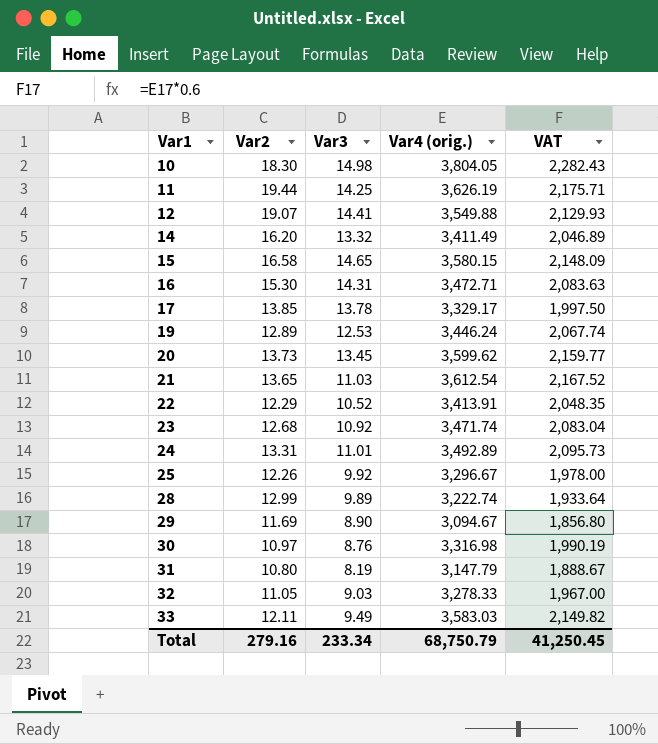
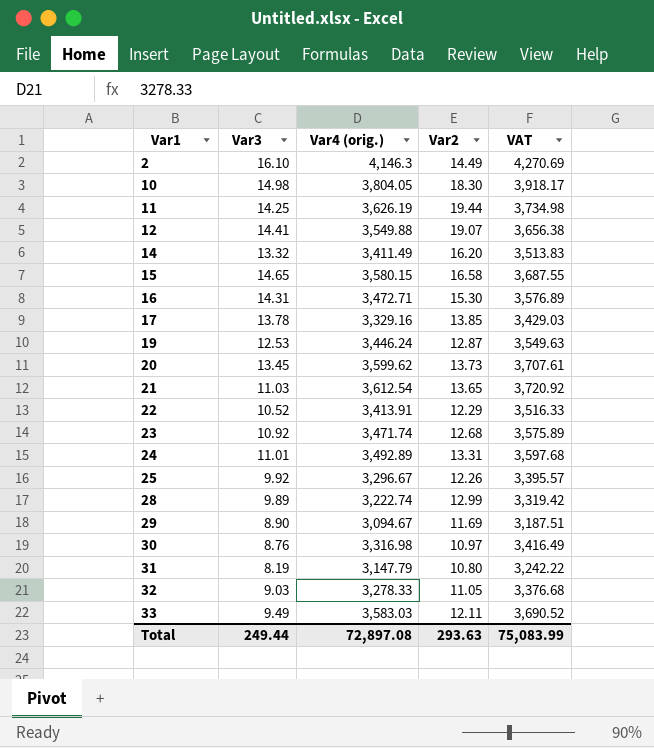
column Var2 | position: 2 -> 4
column VAT | formula: [Var4 (orig.)] * 0.6 -> [Var4 (orig.)] * 1.03
row 2: none -> 16.10 | 4,146.3 | 14.49 | 4,270.69
17 | Var4 (orig.): 3,329.17 -> 3,329.16
19 | Var2: 12.89 -> 12.87
Total | Var3: 233.34 -> 249.44
Total | Var4 (orig.): 68,750.79 -> 72,897.08
Total | Var2: 279.16 -> 293.63
Total | VAT: 41,250.45 -> 75,083.99

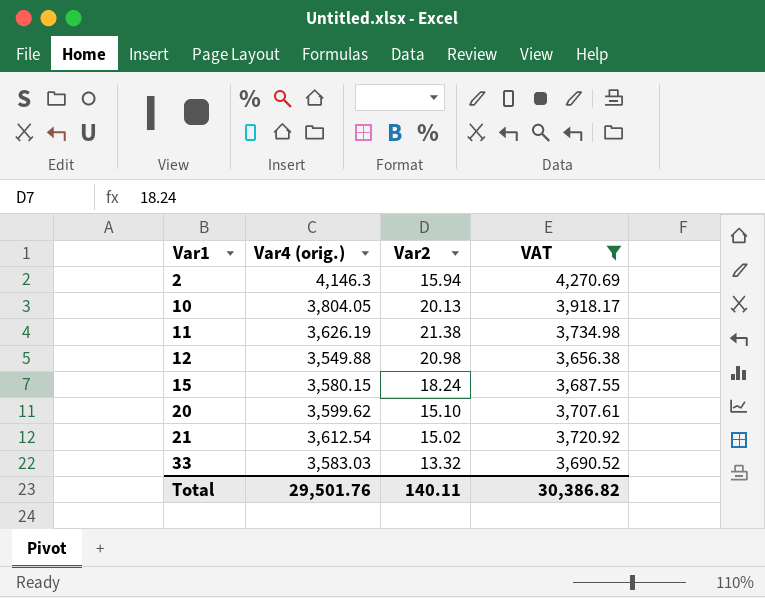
filter: none -> VAT >= 3,656.38
column Var3 | position: 2 -> none
2 | Var2: 14.49 -> 15.94
10 | Var2: 18.30 -> 20.13
11 | Var2: 19.44 -> 21.38
12 | Var2: 19.07 -> 20.98
15 | Var2: 16.58 -> 18.24
20 | Var2: 13.73 -> 15.10
21 | Var2: 13.65 -> 15.02
33 | Var2: 12.11 -> 13.32
Total | Var4 (orig.): 72,897.08 -> 29,501.76
Total | Var2: 293.63 -> 140.11
Total | VAT: 75,083.99 -> 30,386.82

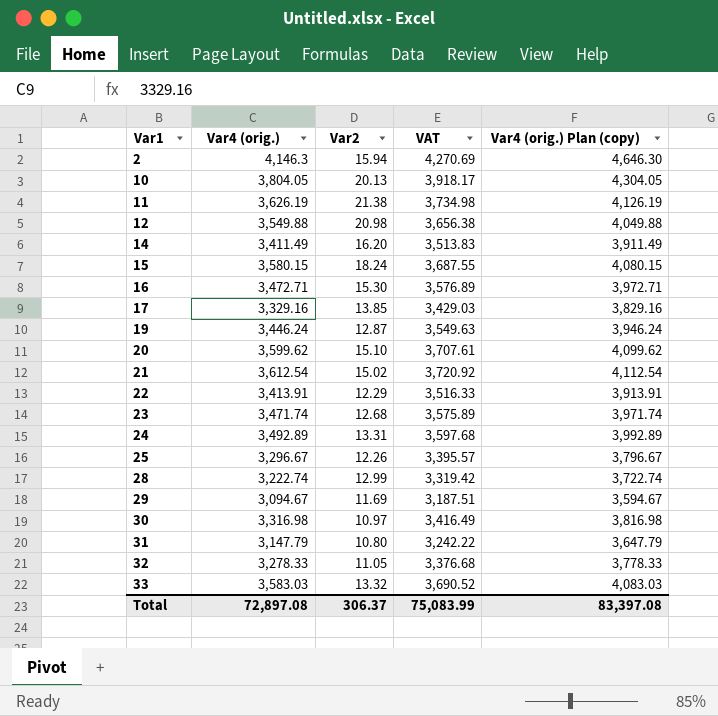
filter: VAT >= 3,656.38 -> none
column Var4 (orig.) Plan (copy) | formula: none -> [Var4 (orig.)] + 500
Total | Var4 (orig.): 29,501.76 -> 72,897.08
Total | Var2: 140.11 -> 306.37
Total | VAT: 30,386.82 -> 75,083.99

